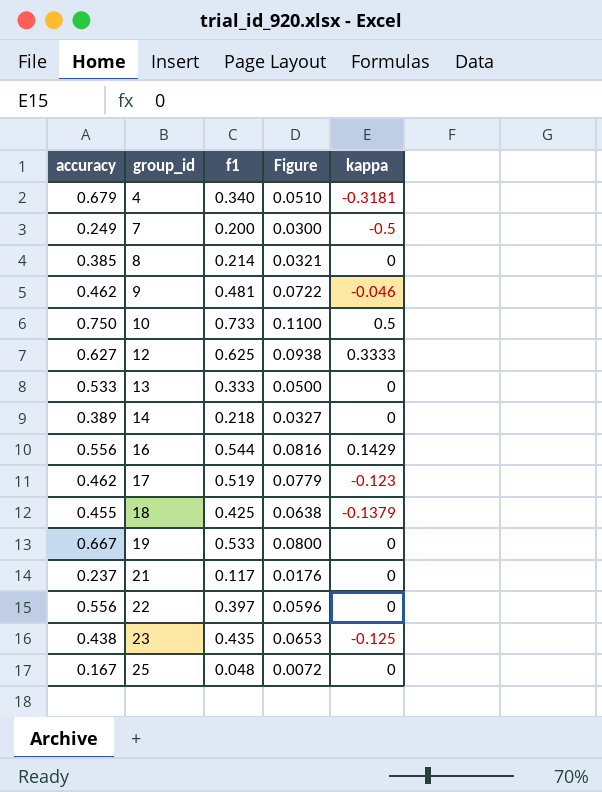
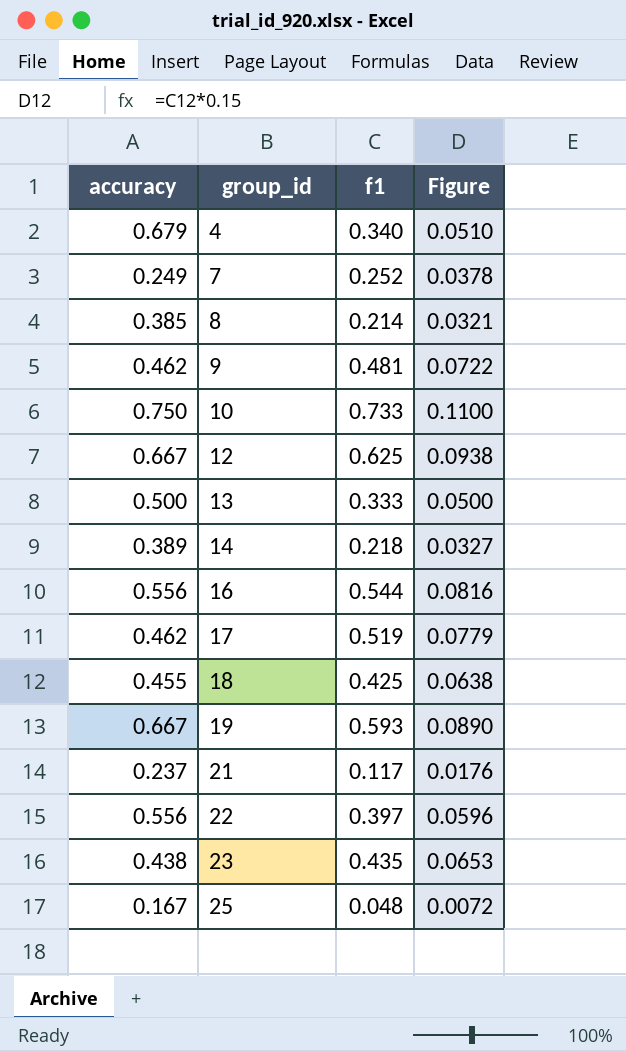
column kappa | position: 5 -> none
7 | f1: 0.200 -> 0.252
7 | Figure: 0.0300 -> 0.0378
12 | accuracy: 0.627 -> 0.667
13 | accuracy: 0.533 -> 0.500
19 | f1: 0.533 -> 0.593
19 | Figure: 0.0800 -> 0.0890

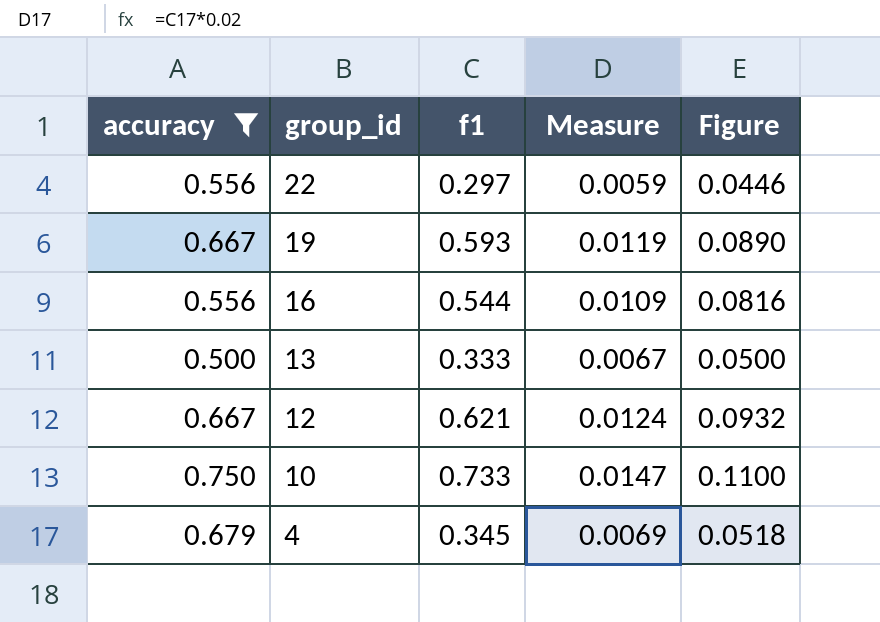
filter: none -> accuracy >= 0.500
row order: group_id ascending -> group_id descending
column Measure | formula: none -> [f1] * 0.02
22 | f1: 0.397 -> 0.297
22 | Figure: 0.0596 -> 0.0446
12 | f1: 0.625 -> 0.621
12 | Figure: 0.0938 -> 0.0932
4 | f1: 0.340 -> 0.345
4 | Figure: 0.0510 -> 0.0518

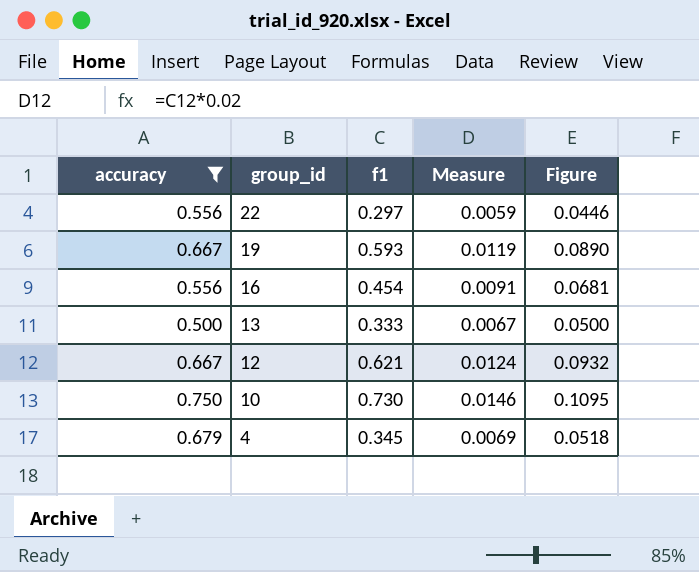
16 | f1: 0.544 -> 0.454
16 | Measure: 0.0109 -> 0.0091
16 | Figure: 0.0816 -> 0.0681
10 | f1: 0.733 -> 0.730
10 | Measure: 0.0147 -> 0.0146
10 | Figure: 0.1100 -> 0.1095

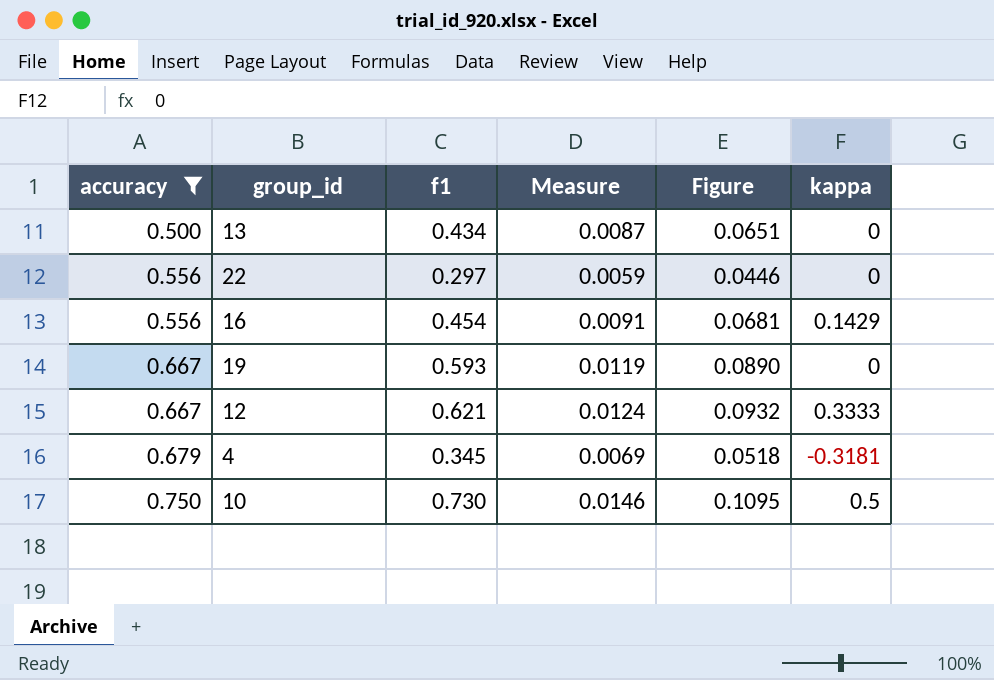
row order: group_id descending -> accuracy ascending
column kappa | position: none -> 6
13 | f1: 0.333 -> 0.434
13 | Measure: 0.0067 -> 0.0087
13 | Figure: 0.0500 -> 0.0651

